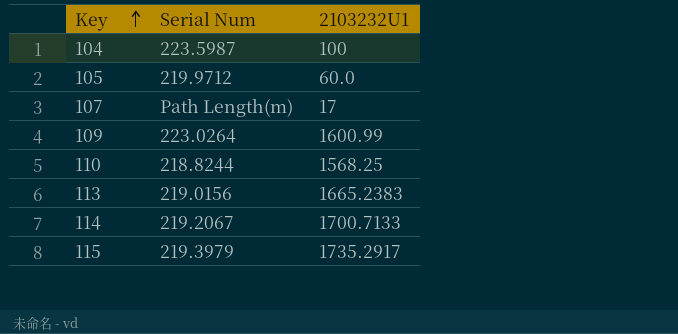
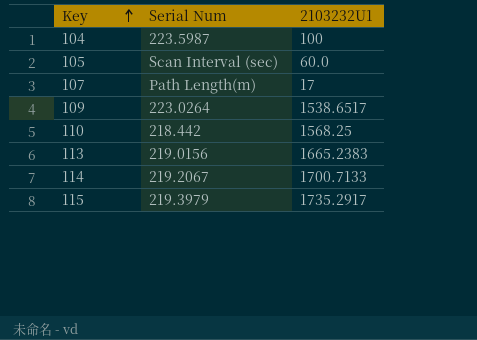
105 | Serial Num: 219.9712 -> Scan Interval (sec)
109 | 2103232U1: 1600.99 -> 1538.6517
110 | Serial Num: 218.8244 -> 218.442

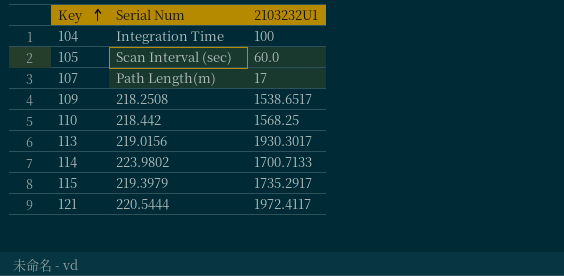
104 | Serial Num: 223.5987 -> Integration Time
109 | Serial Num: 223.0264 -> 218.2508
113 | 2103232U1: 1665.2383 -> 1930.3017
114 | Serial Num: 219.2067 -> 223.9802
row 121: none -> 220.5444 | 1972.4117

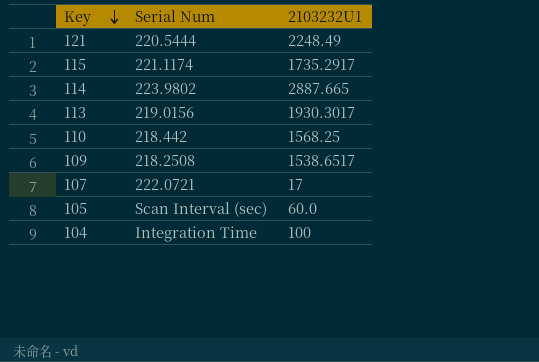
row order: Key ascending -> Key descending
121 | 2103232U1: 1972.4117 -> 2248.49
115 | Serial Num: 219.3979 -> 221.1174
114 | 2103232U1: 1700.7133 -> 2887.665
107 | Serial Num: Path Length(m) -> 222.0721

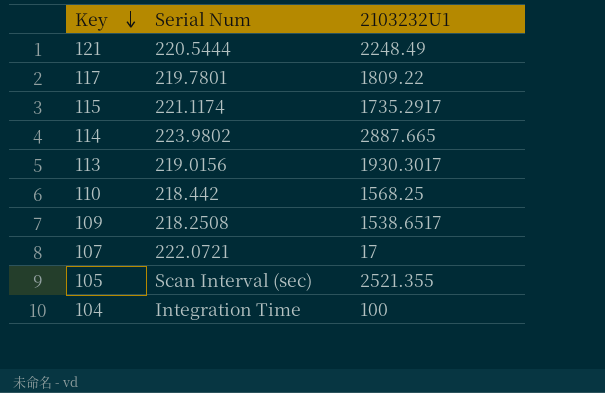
row 117: none -> 219.7801 | 1809.22
105 | 2103232U1: 60.0 -> 2521.355

